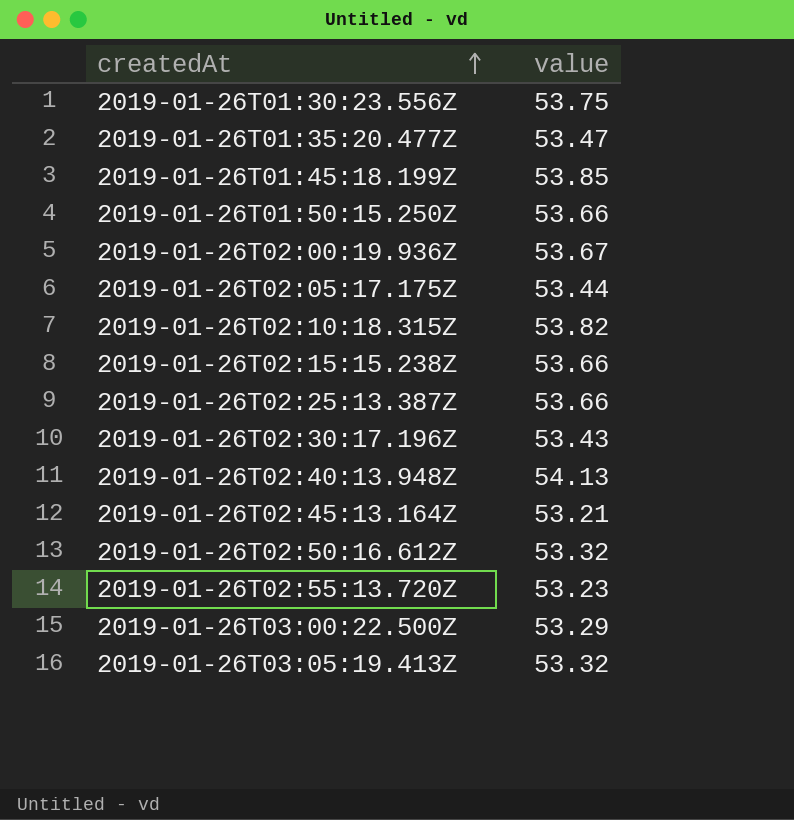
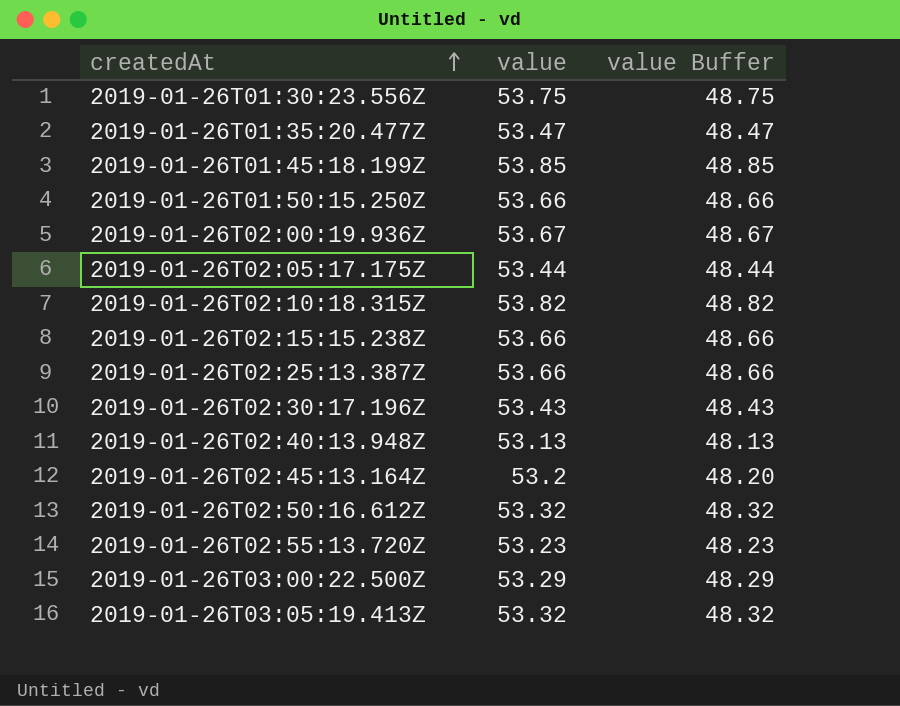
column value Buffer | formula: none -> [value] - 5
2019-01-26T02:40:13.948Z | value: 54.13 -> 53.13
2019-01-26T02:45:13.164Z | value: 53.21 -> 53.2

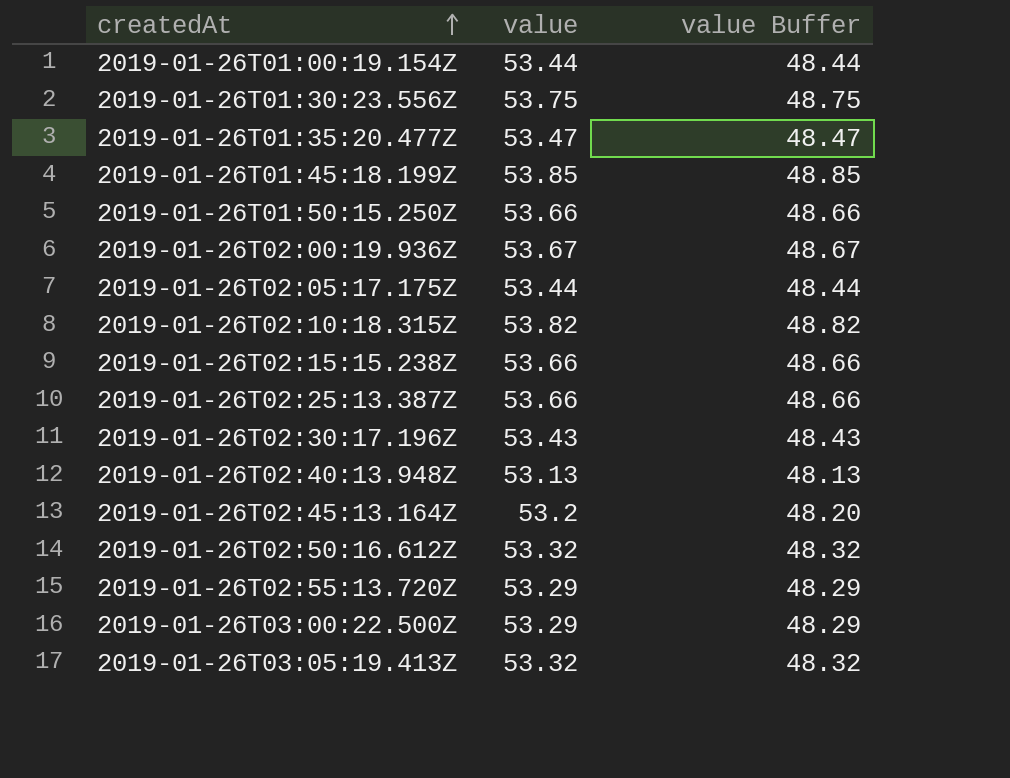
row 2019-01-26T01:00:19.154Z: none -> 53.44 | 48.44
2019-01-26T02:55:13.720Z | value: 53.23 -> 53.29
2019-01-26T02:55:13.720Z | value Buffer: 48.23 -> 48.29

